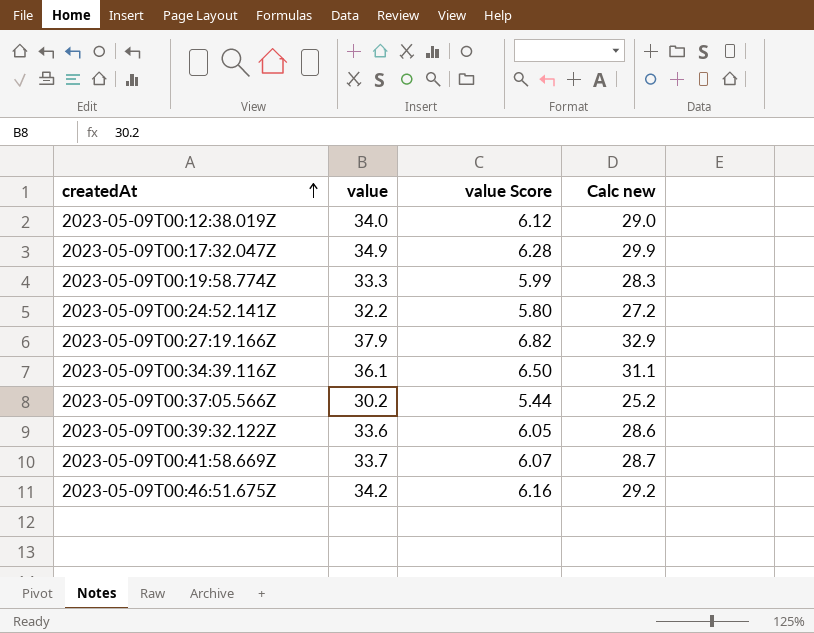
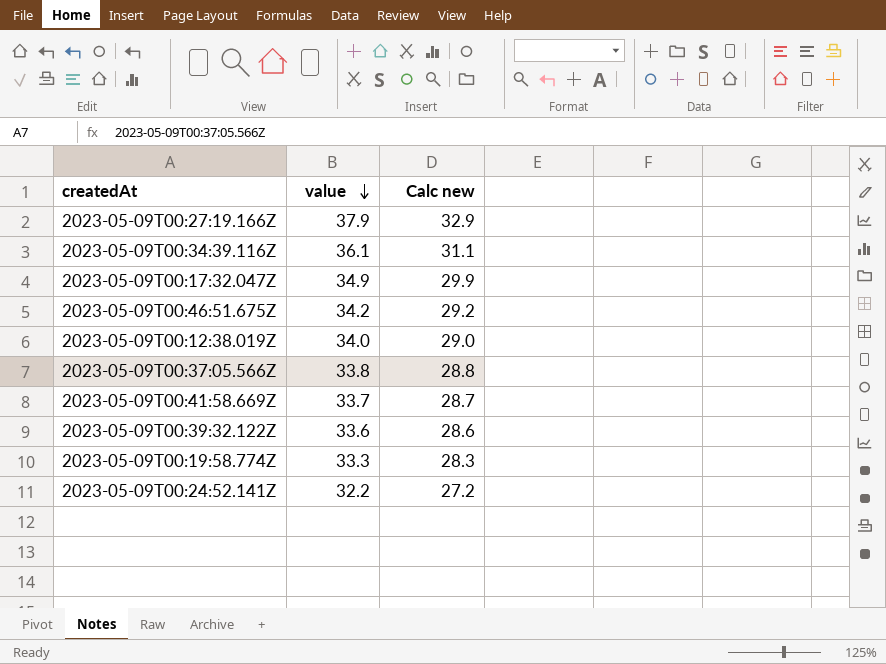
row order: createdAt ascending -> value descending
column value Score | formula: [value] * 0.18 -> none
2023-05-09T00:37:05.566Z | value: 30.2 -> 33.8
2023-05-09T00:37:05.566Z | Calc new: 25.2 -> 28.8

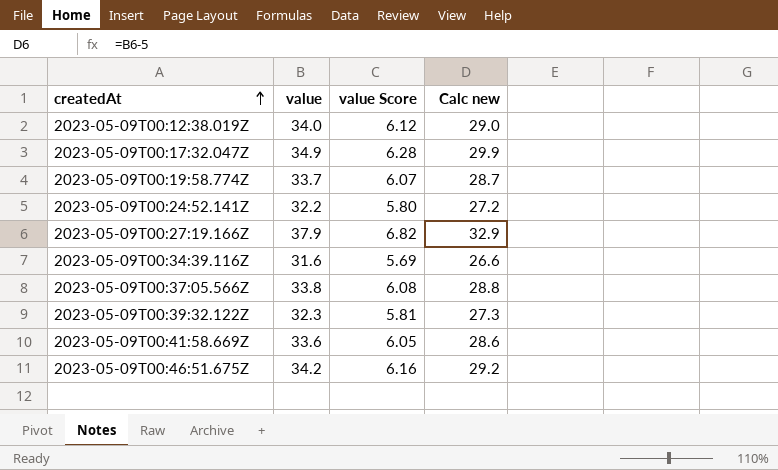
row order: value descending -> createdAt ascending
column value Score | formula: none -> [value] * 0.18
2023-05-09T00:19:58.774Z | value: 33.3 -> 33.7
2023-05-09T00:19:58.774Z | Calc new: 28.3 -> 28.7
2023-05-09T00:34:39.116Z | value: 36.1 -> 31.6
2023-05-09T00:34:39.116Z | Calc new: 31.1 -> 26.6
2023-05-09T00:39:32.122Z | value: 33.6 -> 32.3
2023-05-09T00:39:32.122Z | Calc new: 28.6 -> 27.3
2023-05-09T00:41:58.669Z | value: 33.7 -> 33.6
2023-05-09T00:41:58.669Z | Calc new: 28.7 -> 28.6

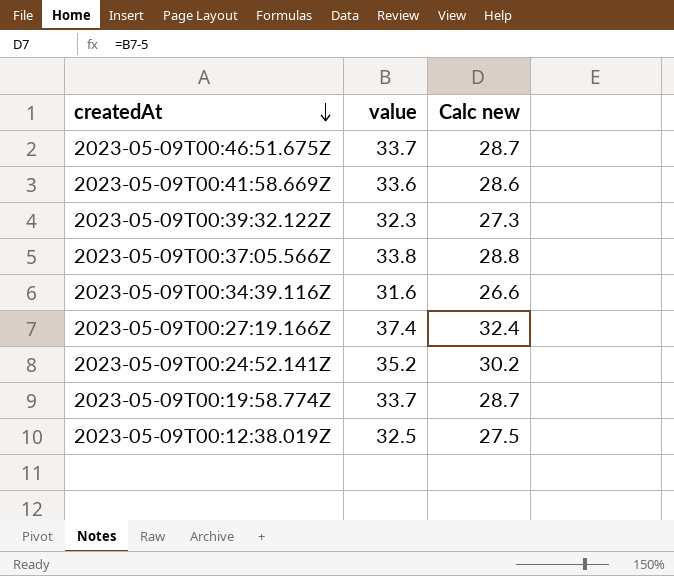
row order: createdAt ascending -> createdAt descending
column value Score | formula: [value] * 0.18 -> none
row 2023-05-09T00:17:32.047Z: 34.9 | 6.28 | 29.9 -> none
2023-05-09T00:46:51.675Z | value: 34.2 -> 33.7
2023-05-09T00:46:51.675Z | Calc new: 29.2 -> 28.7
2023-05-09T00:27:19.166Z | value: 37.9 -> 37.4
2023-05-09T00:27:19.166Z | Calc new: 32.9 -> 32.4
2023-05-09T00:24:52.141Z | value: 32.2 -> 35.2
2023-05-09T00:24:52.141Z | Calc new: 27.2 -> 30.2
2023-05-09T00:12:38.019Z | value: 34.0 -> 32.5
2023-05-09T00:12:38.019Z | Calc new: 29.0 -> 27.5

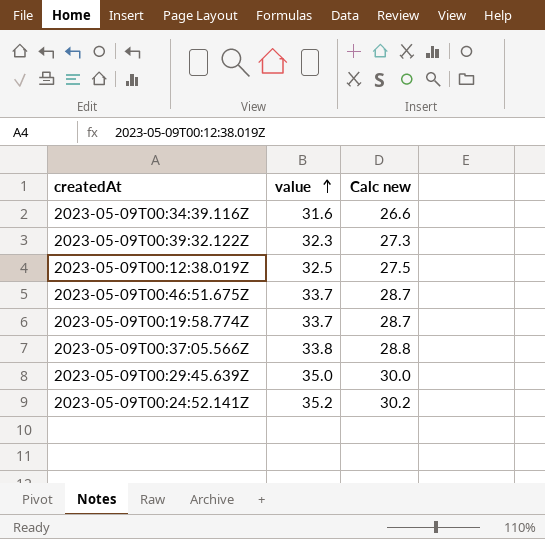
row order: createdAt descending -> value ascending
row 2023-05-09T00:41:58.669Z: 33.6 | 28.6 -> none
row 2023-05-09T00:27:19.166Z: 37.4 | 32.4 -> none
row 2023-05-09T00:29:45.639Z: none -> 35.0 | 30.0

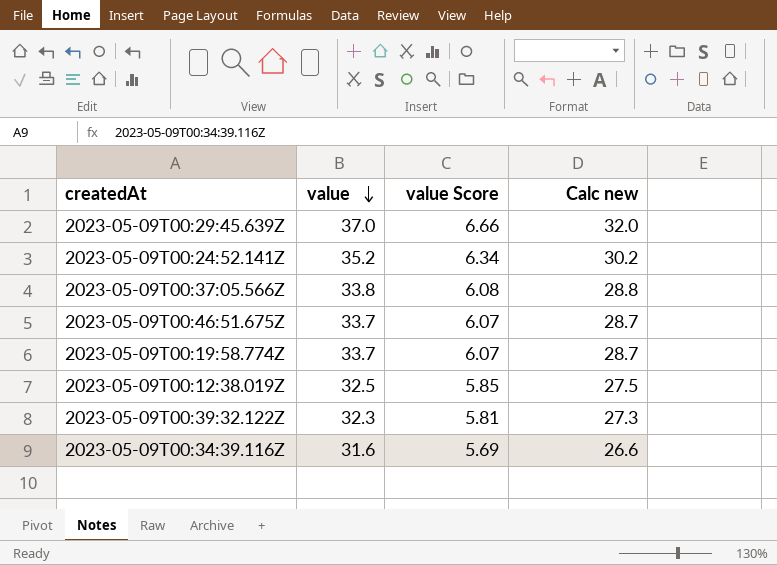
row order: value ascending -> value descending
column value Score | formula: none -> [value] * 0.18
2023-05-09T00:29:45.639Z | value: 35.0 -> 37.0
2023-05-09T00:29:45.639Z | Calc new: 30.0 -> 32.0

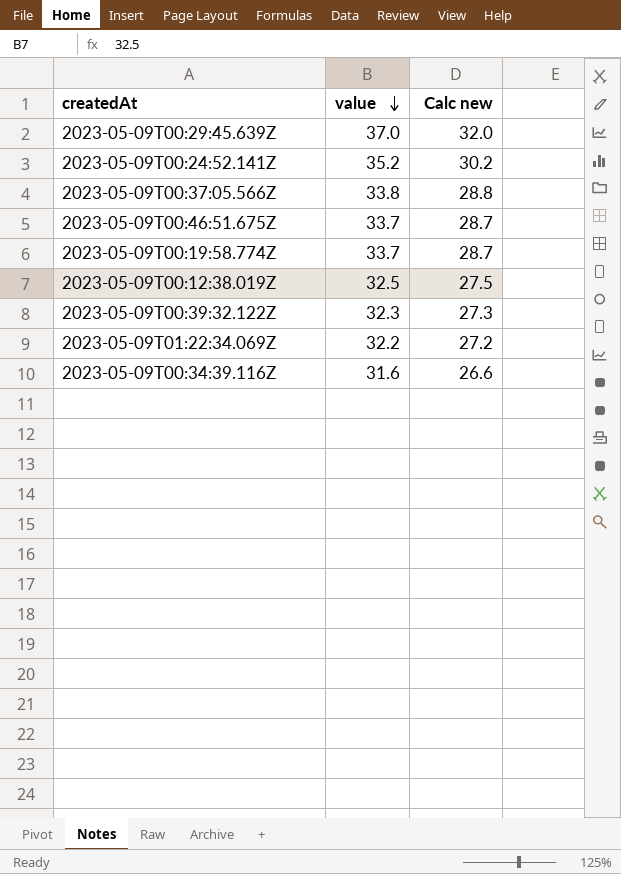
column value Score | formula: [value] * 0.18 -> none
row 2023-05-09T01:22:34.069Z: none -> 32.2 | 27.2

